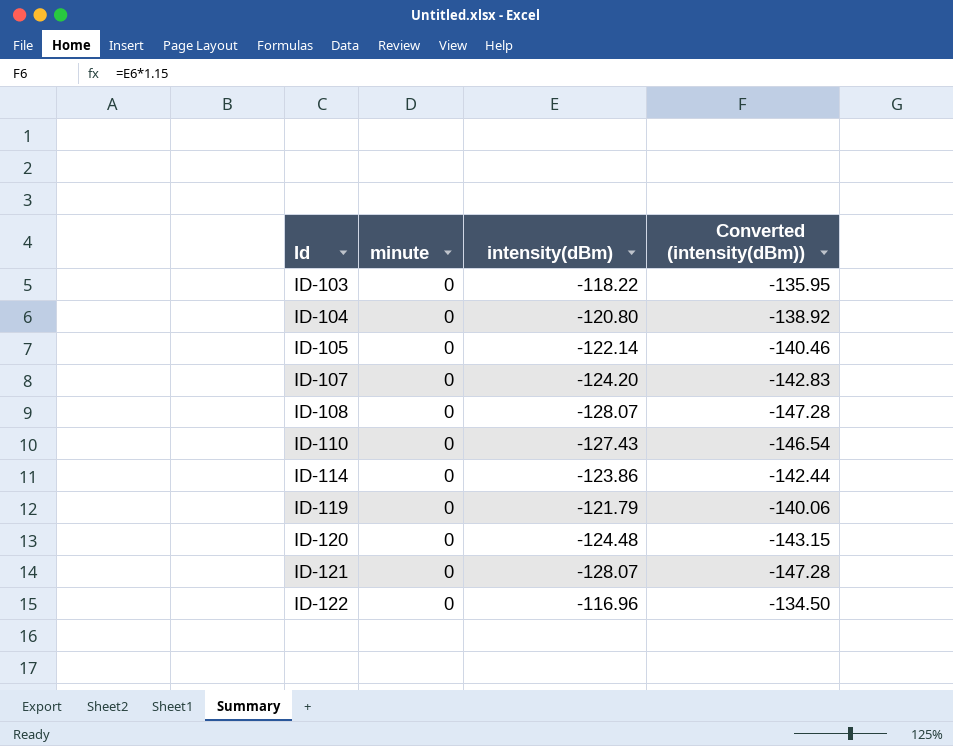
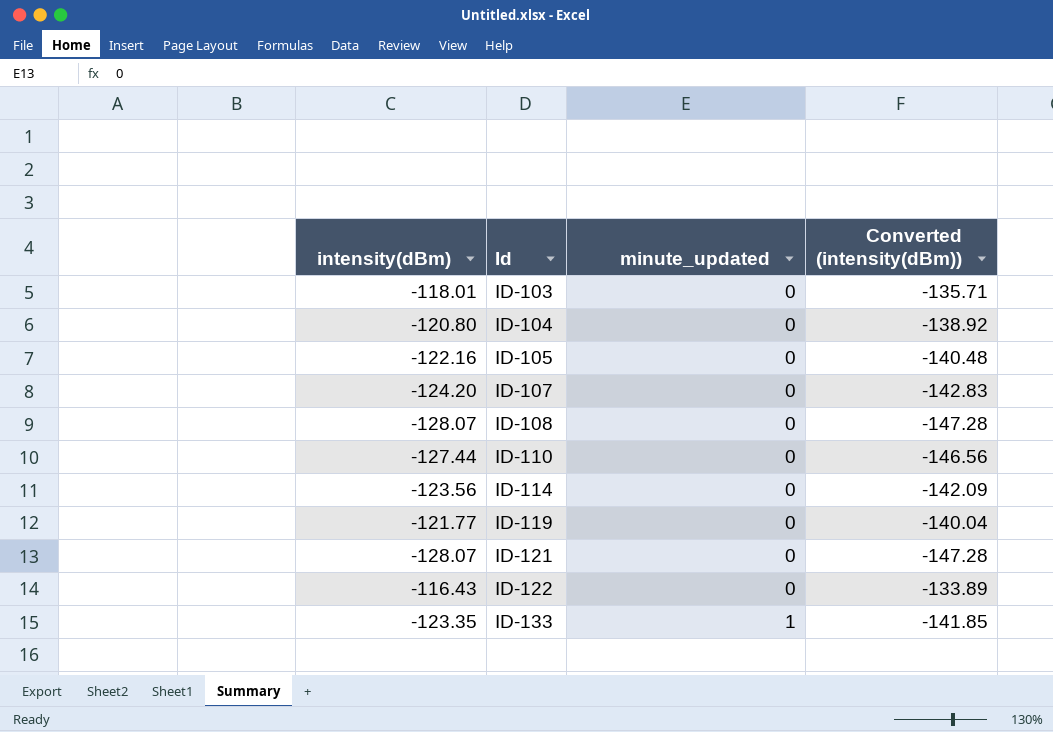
column intensity(dBm) | position: 3 -> 1
column name: minute -> minute_updated
row ID-120: 0 | -124.48 | -143.15 -> none
ID-103 | intensity(dBm): -118.22 -> -118.01
ID-103 | Converted (intensity(dBm)): -135.95 -> -135.71
ID-105 | intensity(dBm): -122.14 -> -122.16
ID-105 | Converted (intensity(dBm)): -140.46 -> -140.48
ID-110 | intensity(dBm): -127.43 -> -127.44
ID-110 | Converted (intensity(dBm)): -146.54 -> -146.56
ID-114 | intensity(dBm): -123.86 -> -123.56
ID-114 | Converted (intensity(dBm)): -142.44 -> -142.09
ID-119 | intensity(dBm): -121.79 -> -121.77
ID-119 | Converted (intensity(dBm)): -140.06 -> -140.04
ID-122 | intensity(dBm): -116.96 -> -116.43
ID-122 | Converted (intensity(dBm)): -134.50 -> -133.89
row ID-133: none -> -123.35 | 1 | -141.85

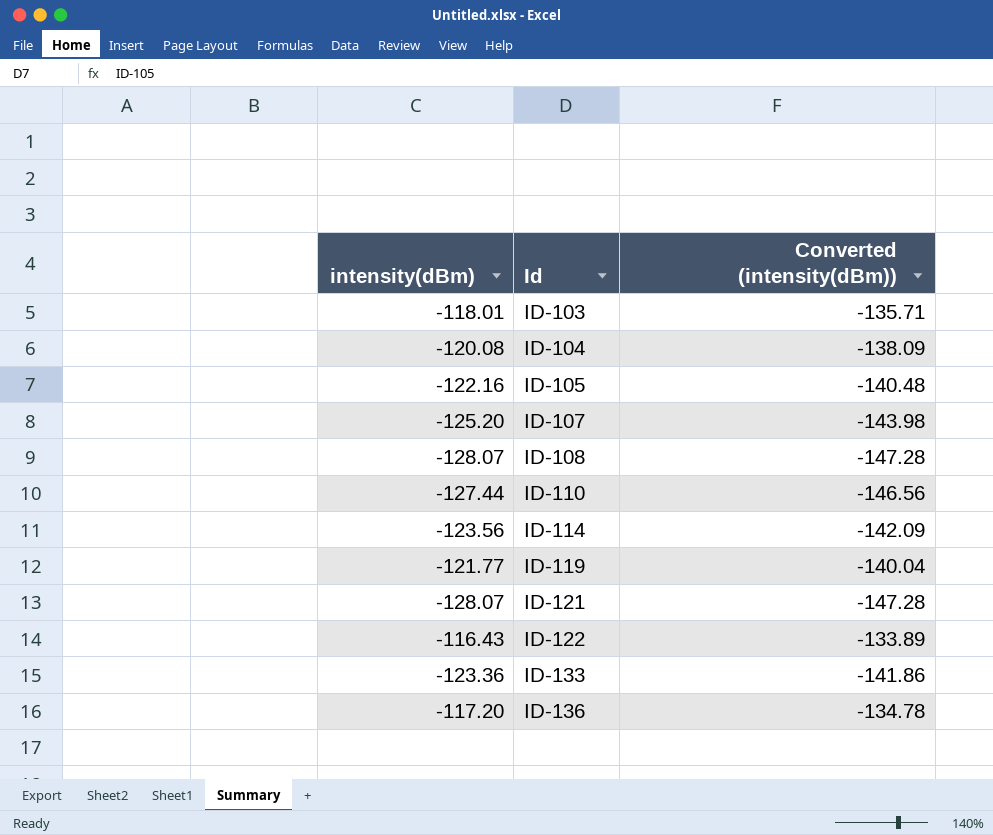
column minute_updated | position: 3 -> none
ID-104 | intensity(dBm): -120.80 -> -120.08
ID-104 | Converted (intensity(dBm)): -138.92 -> -138.09
ID-107 | intensity(dBm): -124.20 -> -125.20
ID-107 | Converted (intensity(dBm)): -142.83 -> -143.98
ID-133 | intensity(dBm): -123.35 -> -123.36
ID-133 | Converted (intensity(dBm)): -141.85 -> -141.86
row ID-136: none -> -117.20 | -134.78

